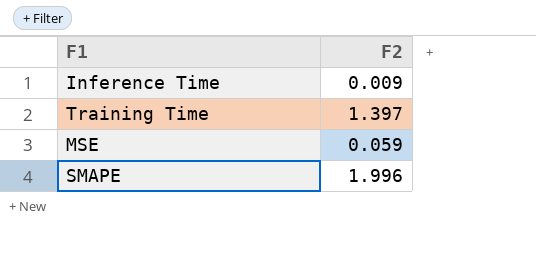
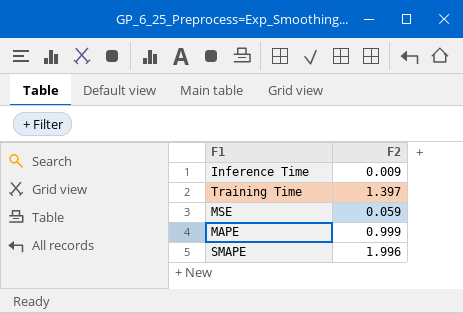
row MAPE: none -> 0.999

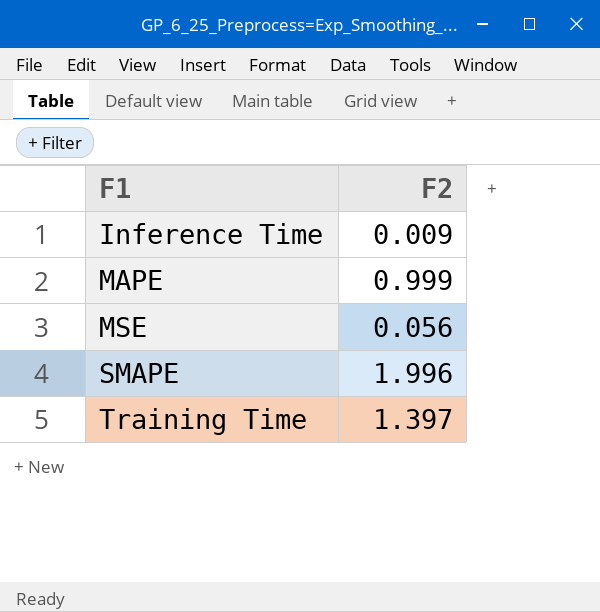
row order: none -> F1 ascending
MSE | F2: 0.059 -> 0.056

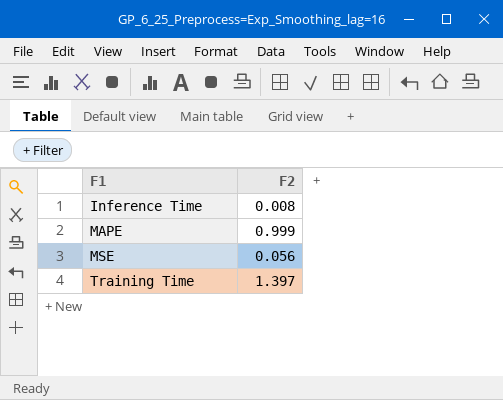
row SMAPE: 1.996 -> none
Inference Time | F2: 0.009 -> 0.008

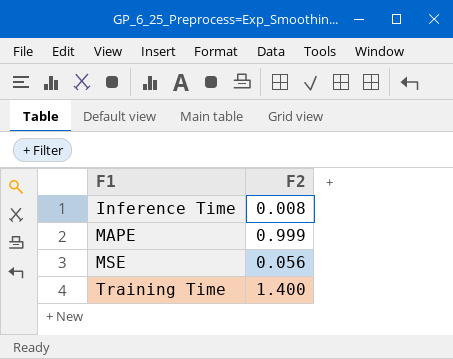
Training Time | F2: 1.397 -> 1.400

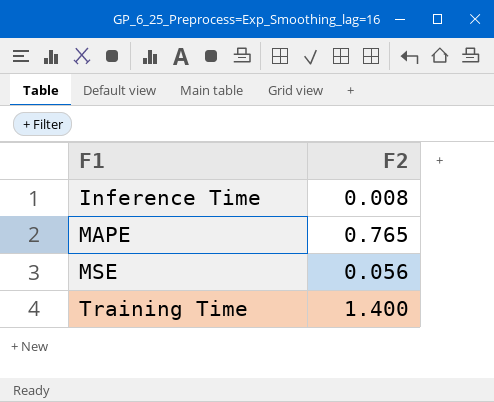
MAPE | F2: 0.999 -> 0.765

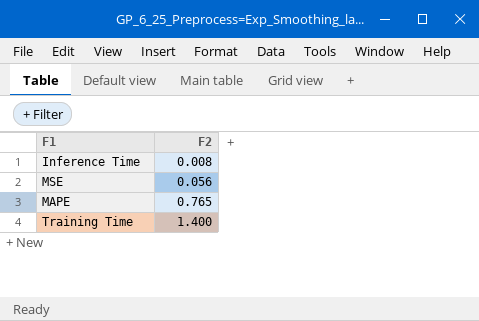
row order: F1 ascending -> F2 ascending

